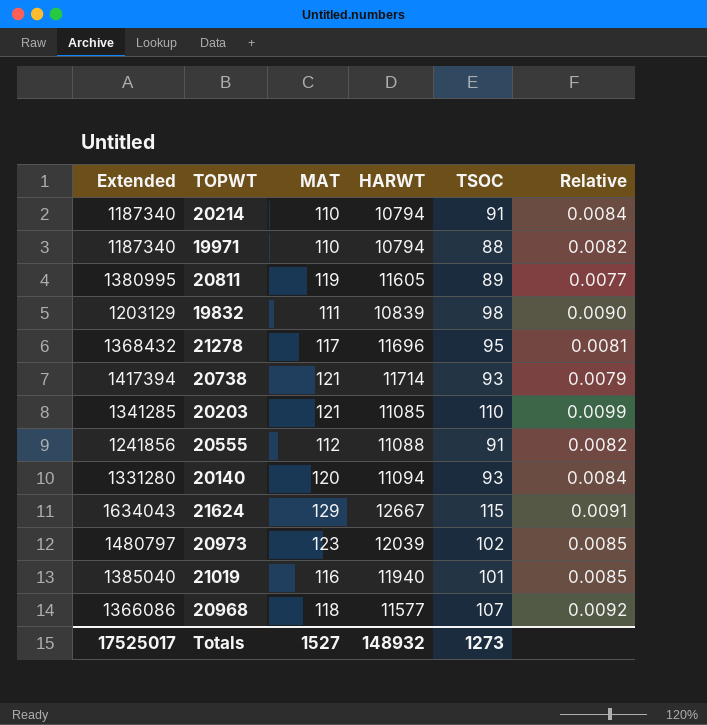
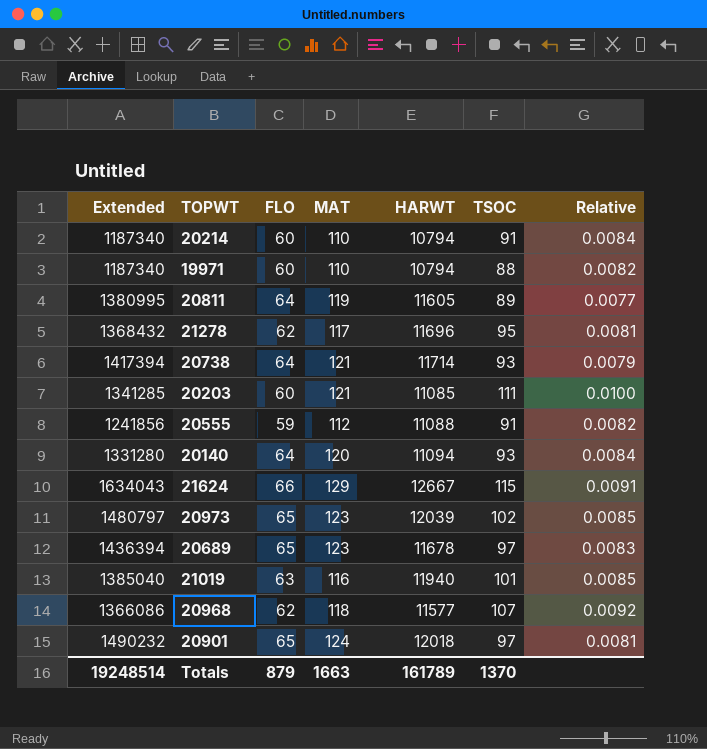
column FLO | position: none -> 3
row 19832: 1203129 | 111 | 10839 | 98 | 0.0090 -> none
20203 | TSOC: 110 -> 111
20203 | Relative: 0.0099 -> 0.0100
row 20689: none -> 1436394 | 65 | 123 | 11678 | 97 | 0.0083
row 20901: none -> 1490232 | 65 | 124 | 12018 | 97 | 0.0081
Totals | Extended: 17525017 -> 19248514
Totals | MAT: 1527 -> 1663
Totals | HARWT: 148932 -> 161789
Totals | TSOC: 1273 -> 1370

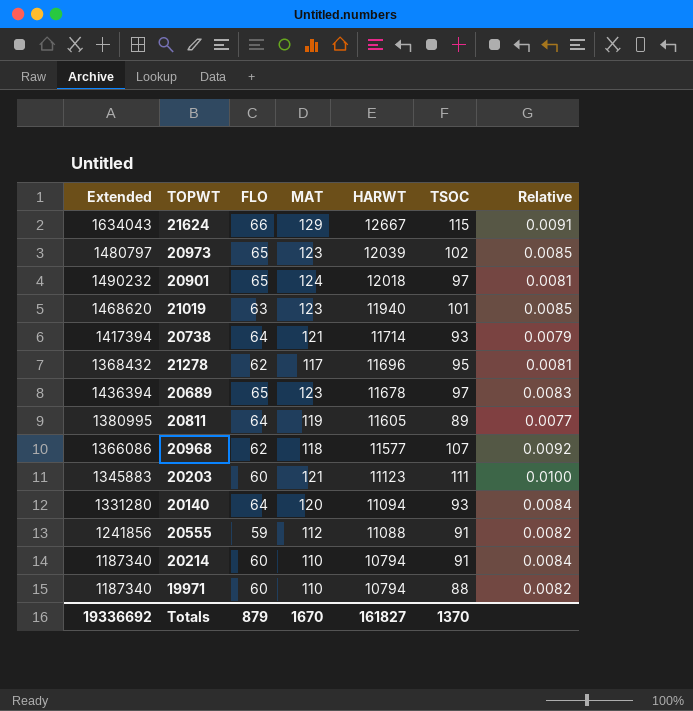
row order: none -> HARWT descending
21019 | Extended: 1385040 -> 1468620
21019 | MAT: 116 -> 123
20203 | Extended: 1341285 -> 1345883
20203 | HARWT: 11085 -> 11123
Totals | Extended: 19248514 -> 19336692
Totals | MAT: 1663 -> 1670
Totals | HARWT: 161789 -> 161827

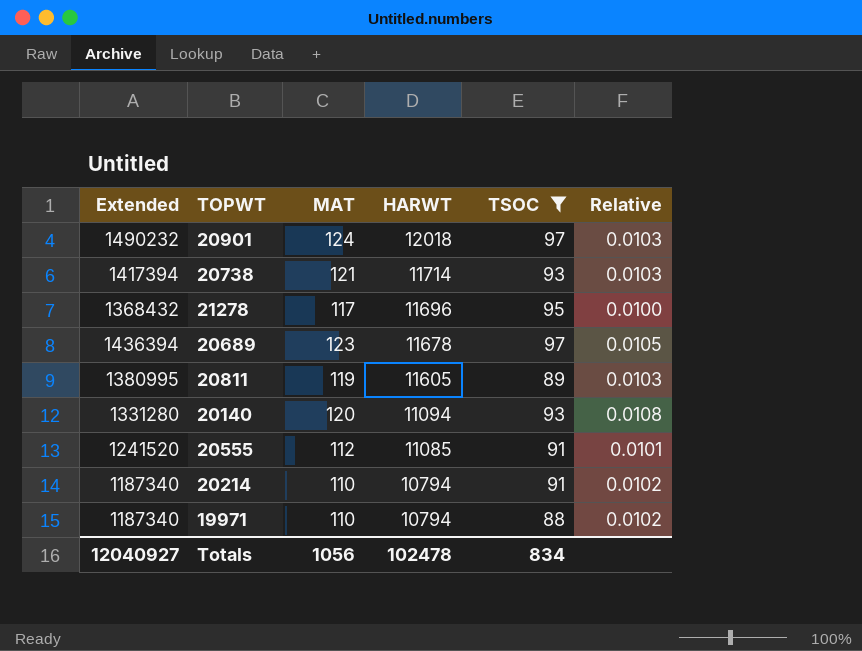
filter: none -> TSOC <= 97
column FLO | position: 3 -> none
column Relative | formula: [TSOC] / [HARWT] -> [MAT] / [HARWT]
20555 | Extended: 1241856 -> 1241520
20555 | HARWT: 11088 -> 11085
Totals | Extended: 19336692 -> 12040927
Totals | MAT: 1670 -> 1056
Totals | HARWT: 161827 -> 102478
Totals | TSOC: 1370 -> 834

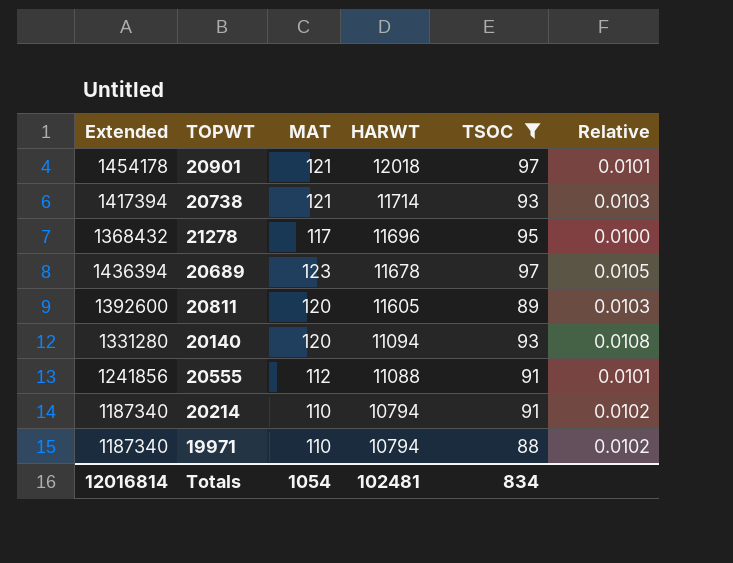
20901 | Extended: 1490232 -> 1454178
20901 | MAT: 124 -> 121
20901 | Relative: 0.0103 -> 0.0101
20811 | Extended: 1380995 -> 1392600
20811 | MAT: 119 -> 120
20555 | Extended: 1241520 -> 1241856
20555 | HARWT: 11085 -> 11088
Totals | Extended: 12040927 -> 12016814
Totals | MAT: 1056 -> 1054
Totals | HARWT: 102478 -> 102481

